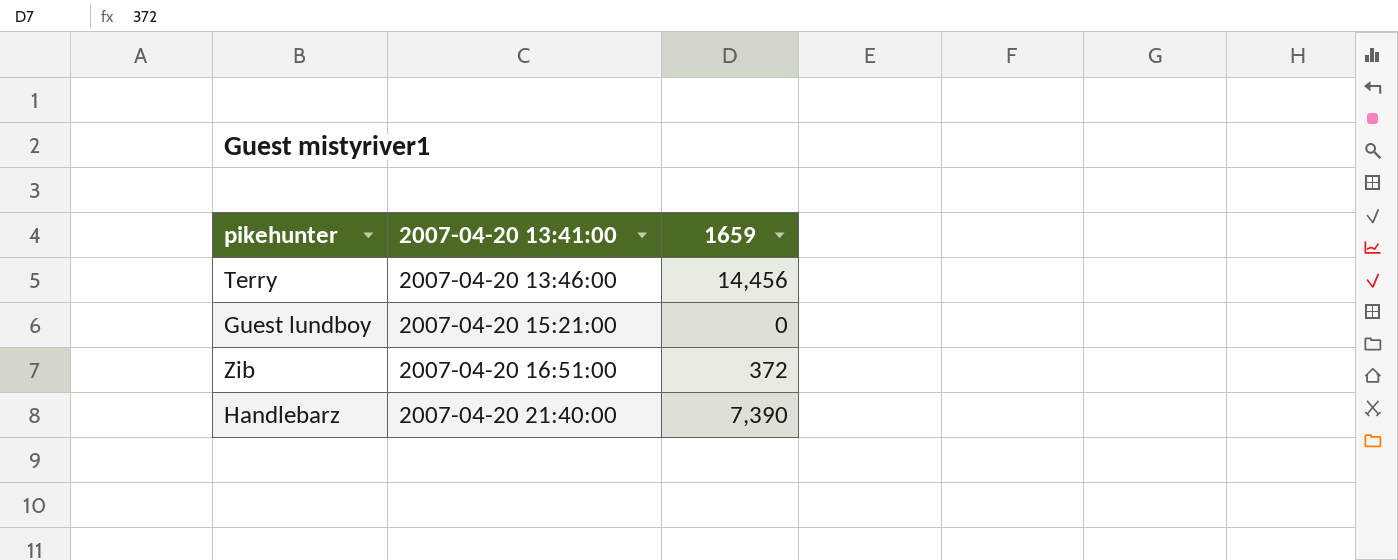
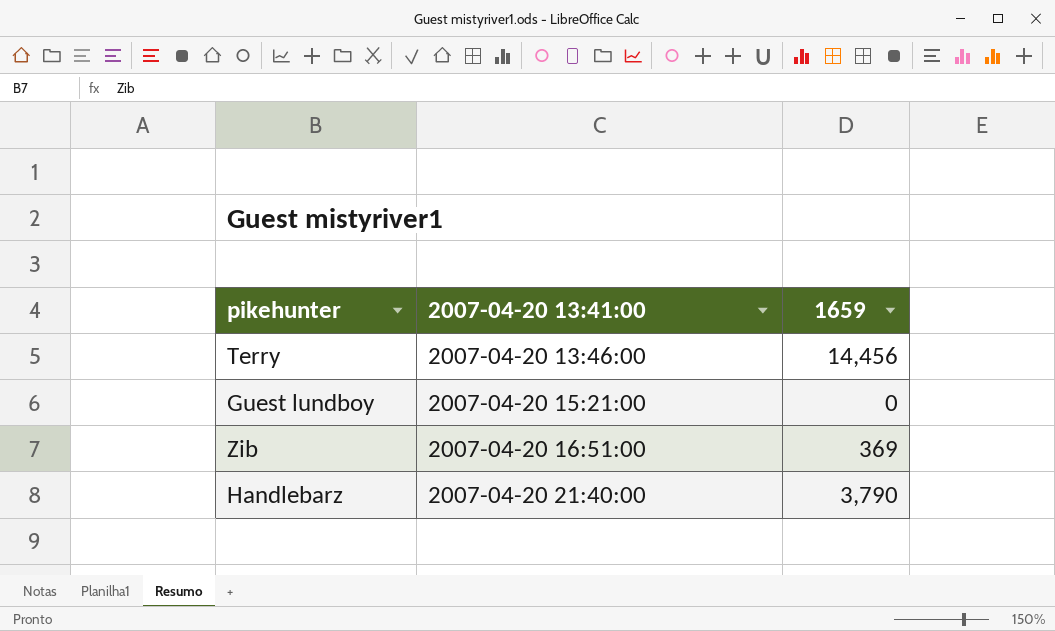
Zib | 1659: 372 -> 369
Handlebarz | 1659: 7,390 -> 3,790

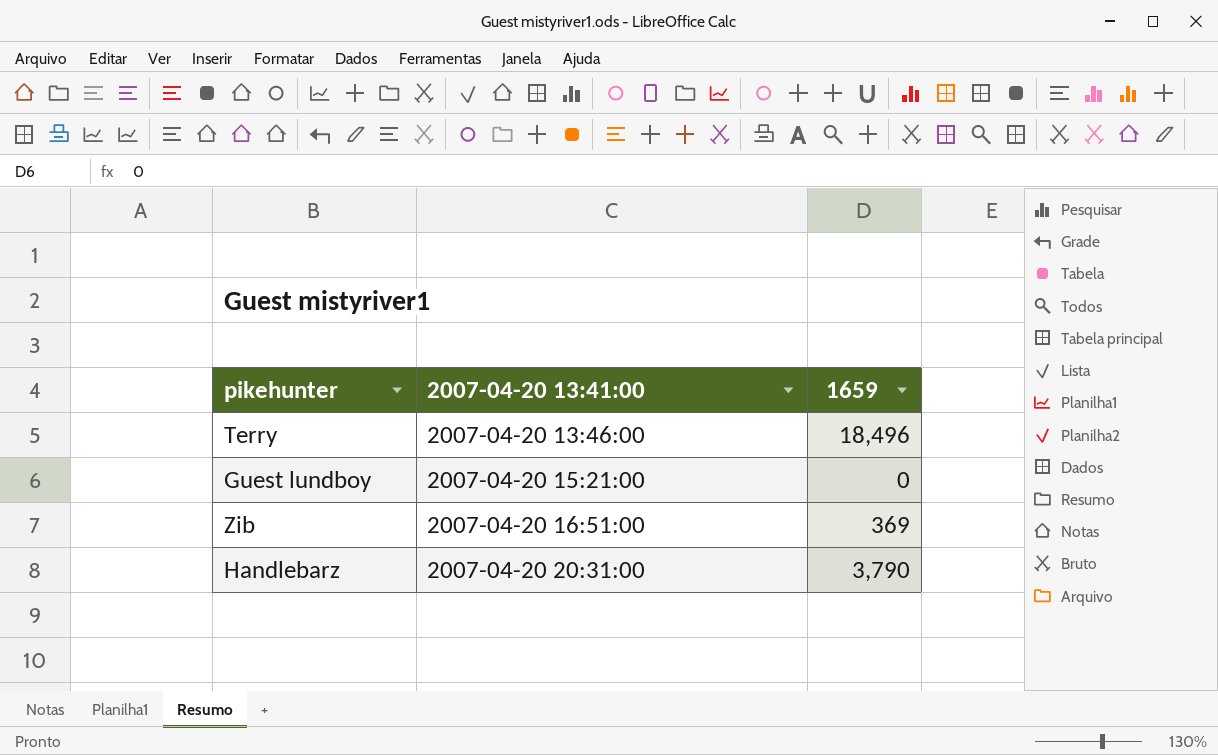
Terry | 1659: 14,456 -> 18,496
Handlebarz | 2007-04-20 13:41:00: 2007-04-20 21:40:00 -> 2007-04-20 20:31:00

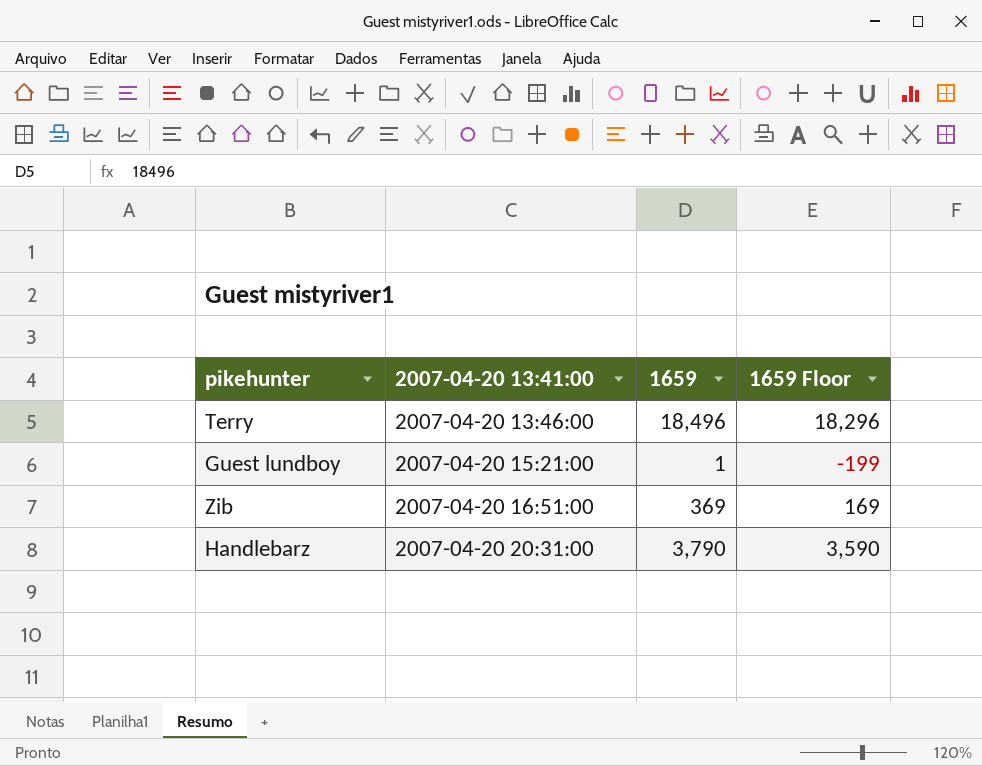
column 1659 Floor | formula: none -> [1659] - 200
Guest lundboy | 1659: 0 -> 1

